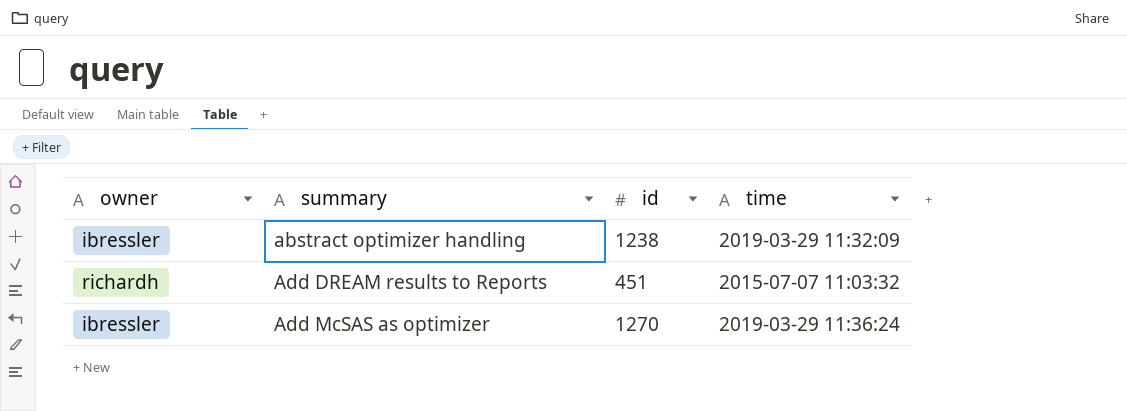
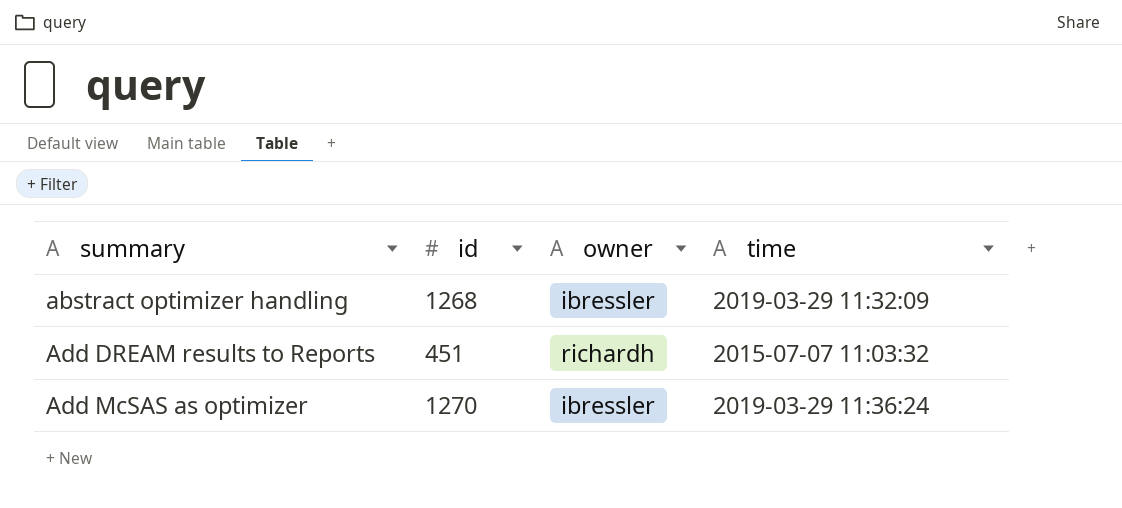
column owner | position: 1 -> 3
abstract optimizer handling | id: 1238 -> 1268

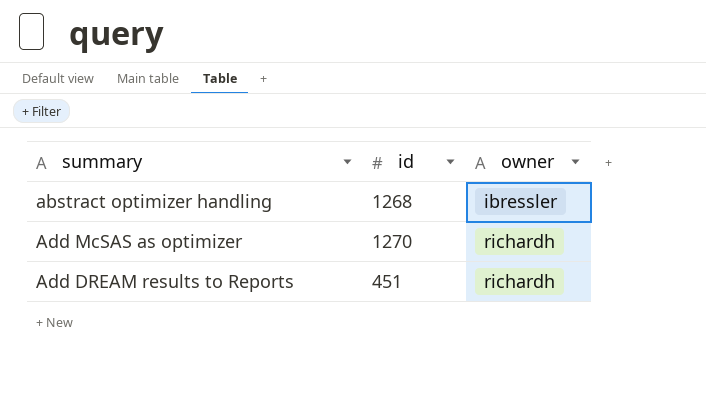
row order: summary ascending -> owner ascending
column time | position: 4 -> none
Add McSAS as optimizer | owner: ibressler -> richardh

